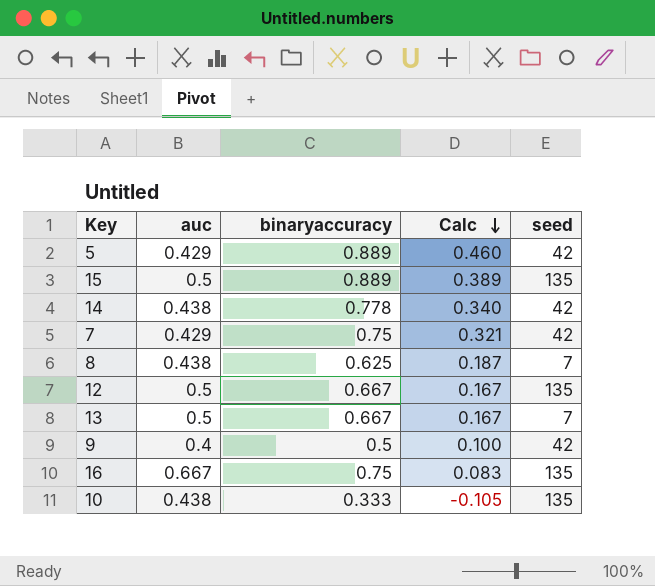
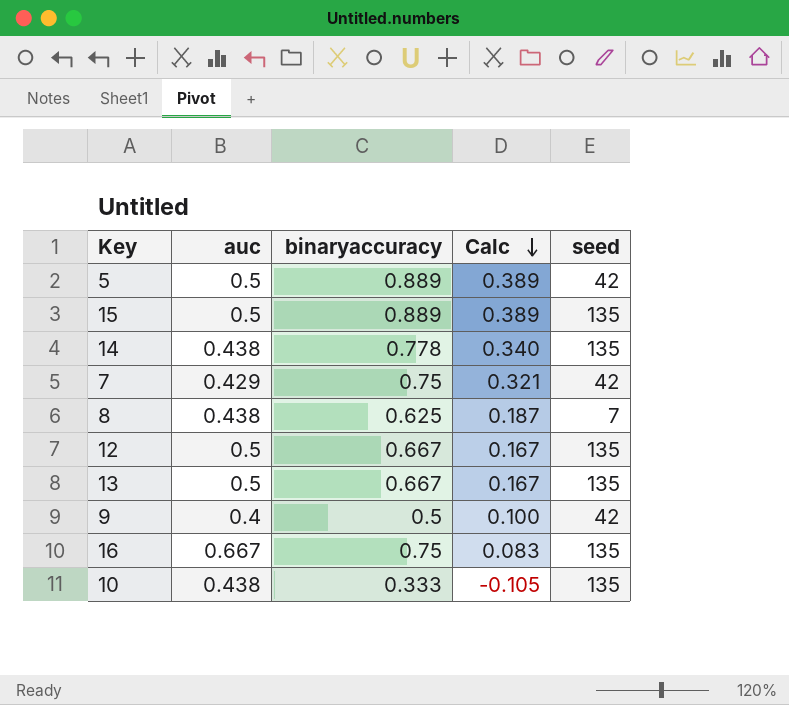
5 | auc: 0.429 -> 0.5
5 | Calc: 0.460 -> 0.389
14 | seed: 42 -> 135
13 | seed: 7 -> 135

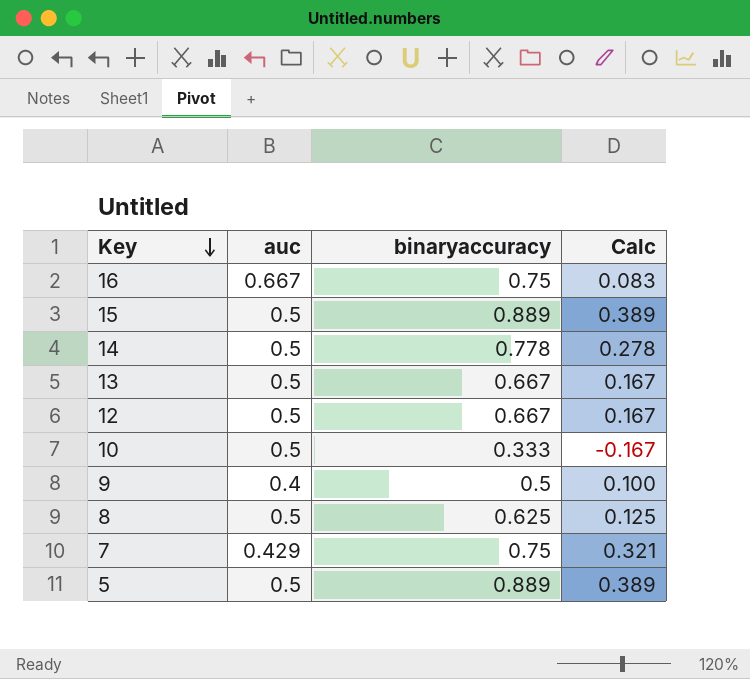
row order: Calc descending -> Key descending
column seed | position: 5 -> none
14 | auc: 0.438 -> 0.5
14 | Calc: 0.340 -> 0.278
10 | auc: 0.438 -> 0.5
10 | Calc: -0.105 -> -0.167
8 | auc: 0.438 -> 0.5
8 | Calc: 0.187 -> 0.125

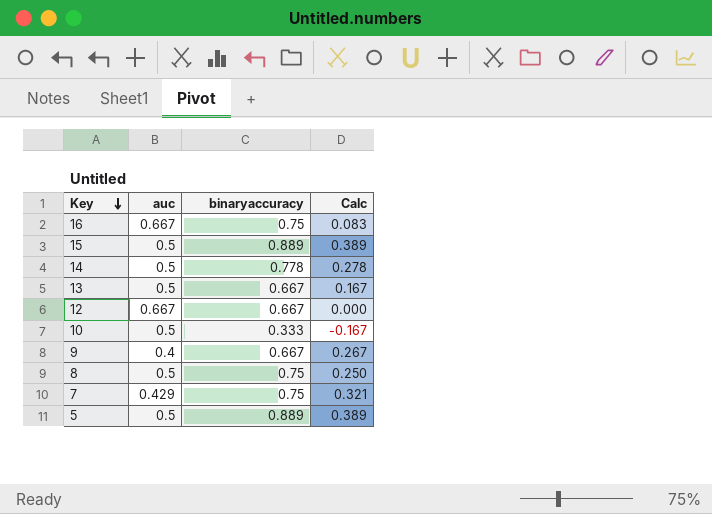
12 | auc: 0.5 -> 0.667
12 | Calc: 0.167 -> 0.000
9 | binaryaccuracy: 0.5 -> 0.667
9 | Calc: 0.100 -> 0.267
8 | binaryaccuracy: 0.625 -> 0.75
8 | Calc: 0.125 -> 0.250

